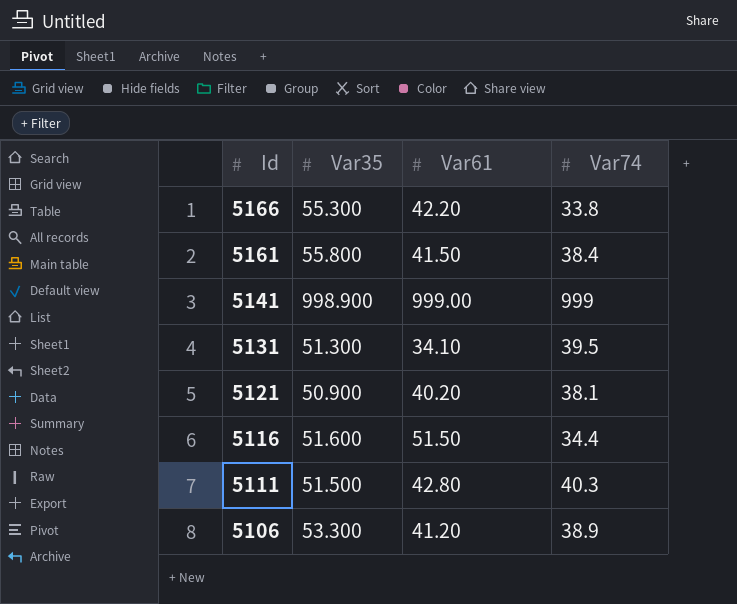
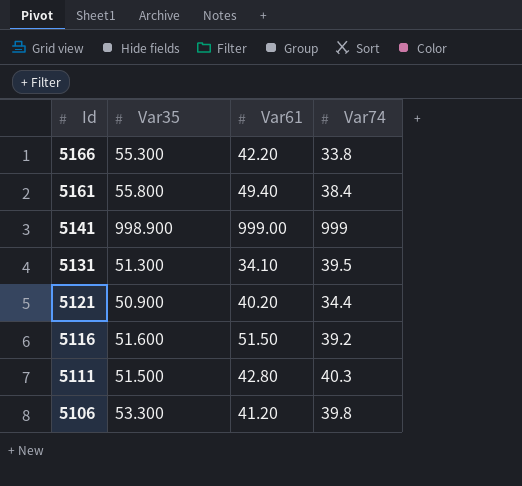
5161 | Var61: 41.50 -> 49.40
5121 | Var74: 38.1 -> 34.4
5116 | Var74: 34.4 -> 39.2
5106 | Var74: 38.9 -> 39.8

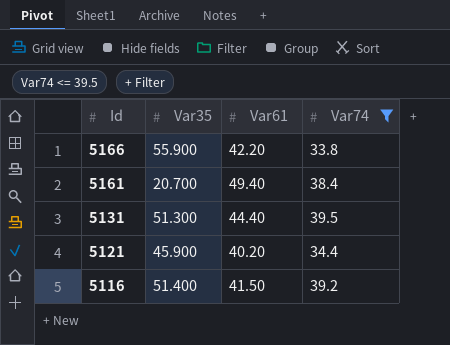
filter: none -> Var74 <= 39.5
5166 | Var35: 55.300 -> 55.900
5161 | Var35: 55.800 -> 20.700
5131 | Var61: 34.10 -> 44.40
5121 | Var35: 50.900 -> 45.900
5116 | Var35: 51.600 -> 51.400
5116 | Var61: 51.50 -> 41.50

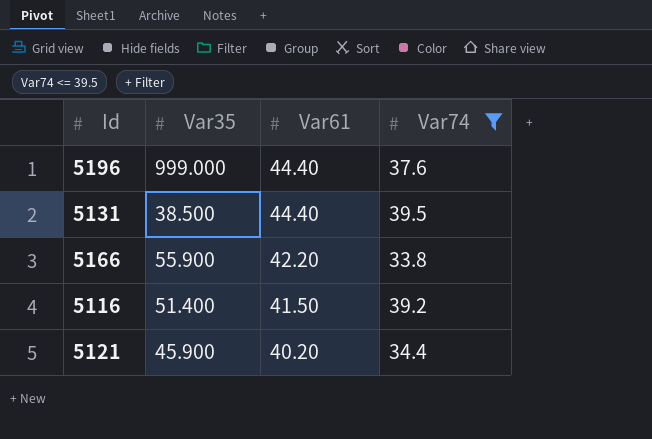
row order: Id descending -> Var61 descending
row 5161: 20.700 | 49.40 | 38.4 -> none
row 5196: none -> 999.000 | 44.40 | 37.6
5131 | Var35: 51.300 -> 38.500

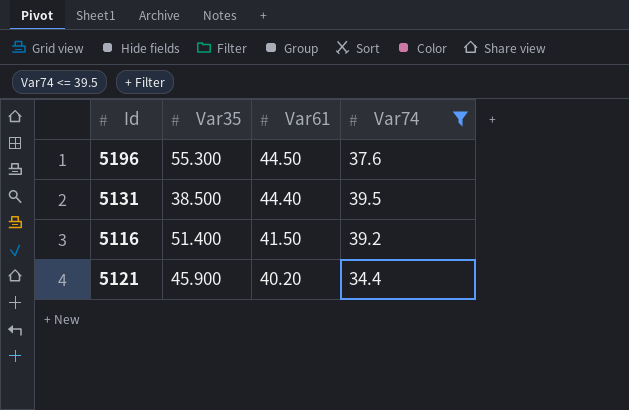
row 5166: 55.900 | 42.20 | 33.8 -> none
5196 | Var35: 999.000 -> 55.300
5196 | Var61: 44.40 -> 44.50

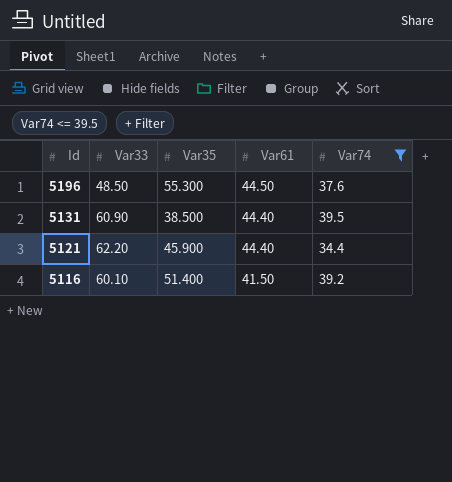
row order: Var61 descending -> Id descending
column Var33 | position: none -> 2
5121 | Var61: 40.20 -> 44.40

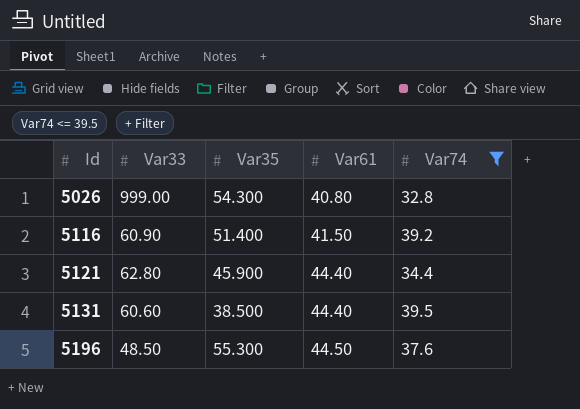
row order: Id descending -> Id ascending
row 5026: none -> 999.00 | 54.300 | 40.80 | 32.8
5116 | Var33: 60.10 -> 60.90
5121 | Var33: 62.20 -> 62.80
5131 | Var33: 60.90 -> 60.60

